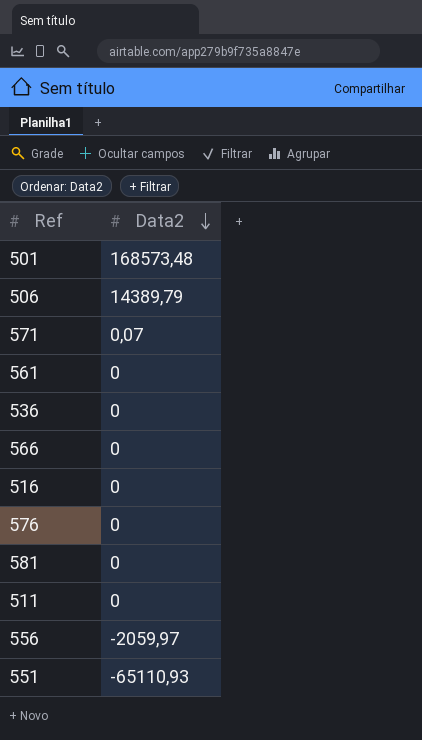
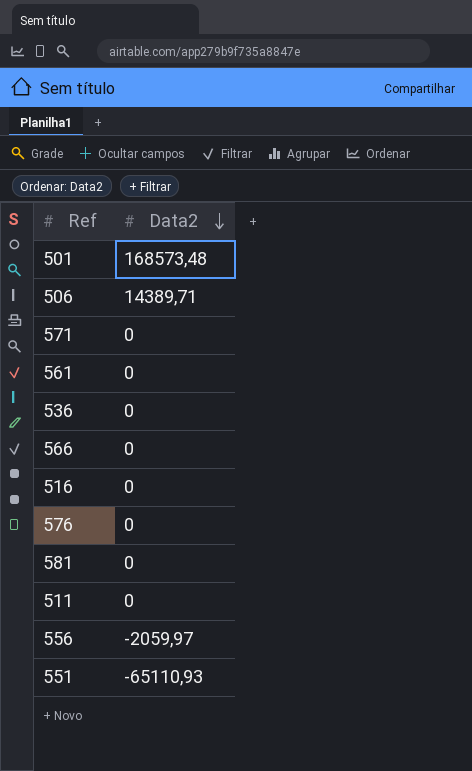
506 | Data2: 14389,79 -> 14389,71
571 | Data2: 0,07 -> 0

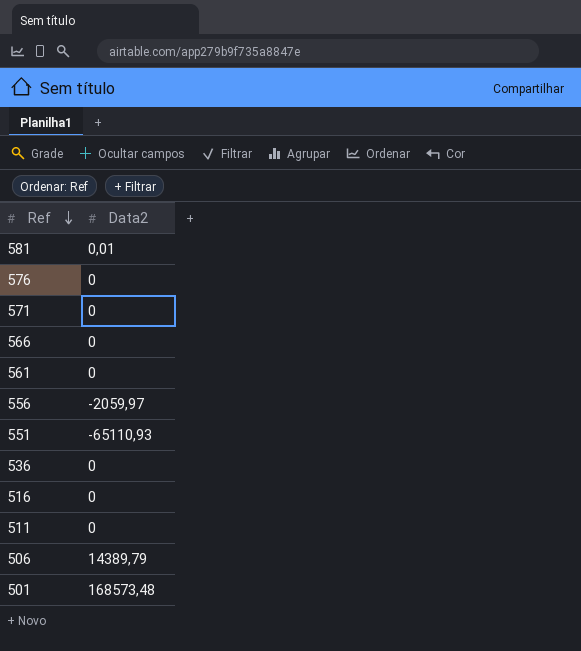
row order: Data2 descending -> Ref descending
581 | Data2: 0 -> 0,01
506 | Data2: 14389,71 -> 14389,79

